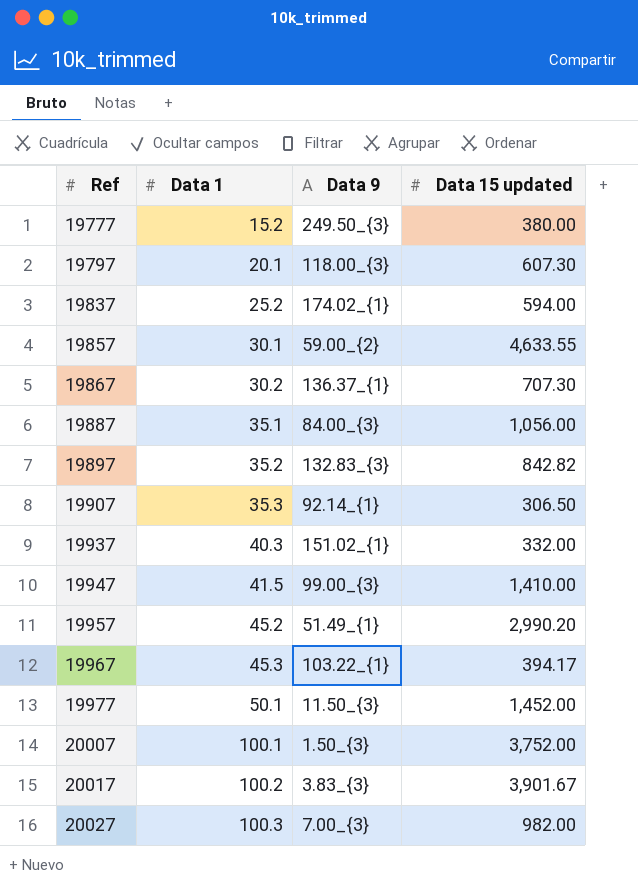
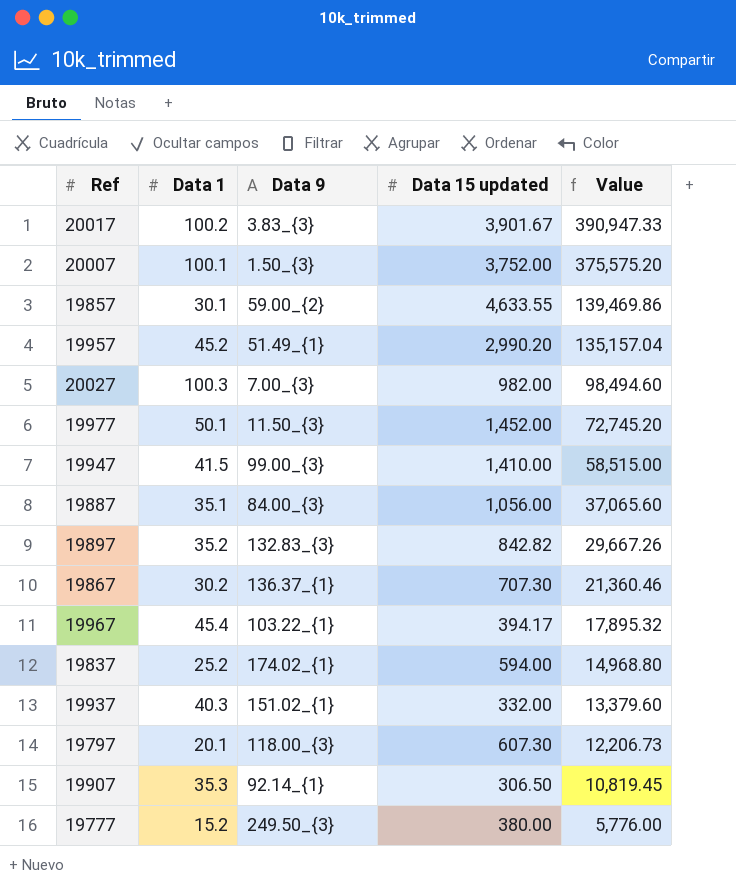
row order: Ref ascending -> Value descending
column Value | formula: none -> [Data 1] * [Data 15 updated]
19967 | Data 1: 45.3 -> 45.4

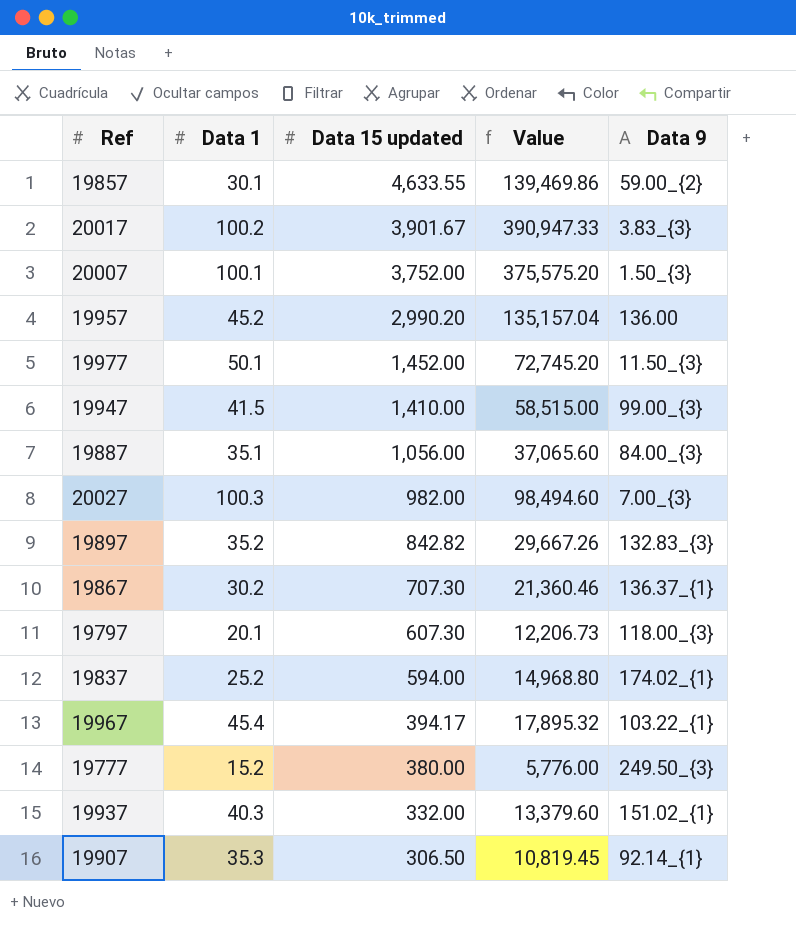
row order: Value descending -> Data 15 updated descending
column Data 9 | position: 3 -> 5
19957 | Data 9: 51.49_{1} -> 136.00

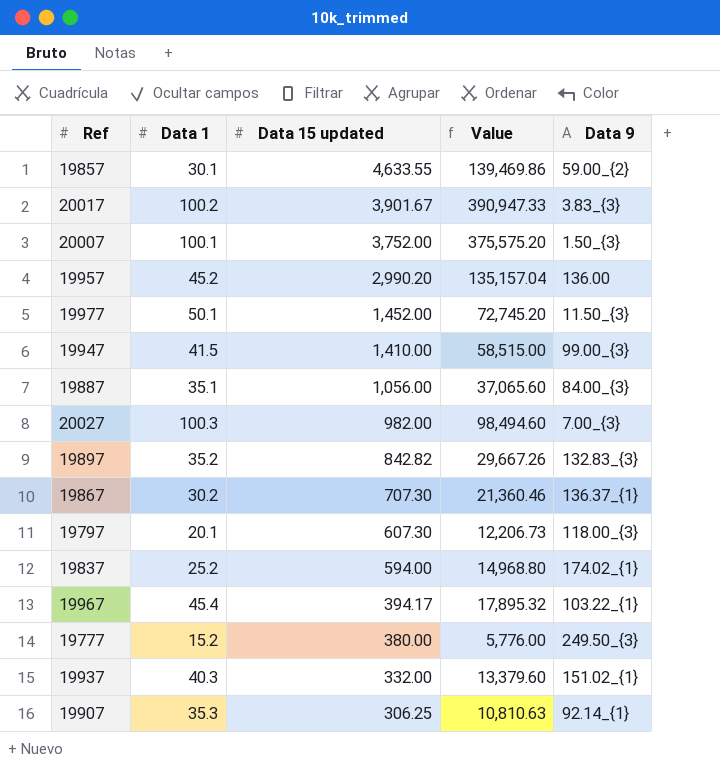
19907 | Data 15 updated: 306.50 -> 306.25
19907 | Value: 10,819.45 -> 10,810.63

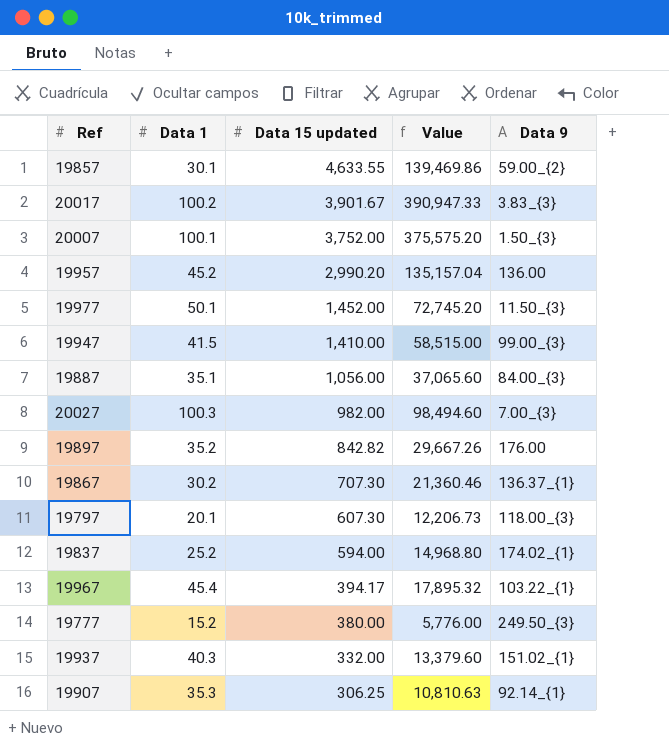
19897 | Data 9: 132.83_{3} -> 176.00

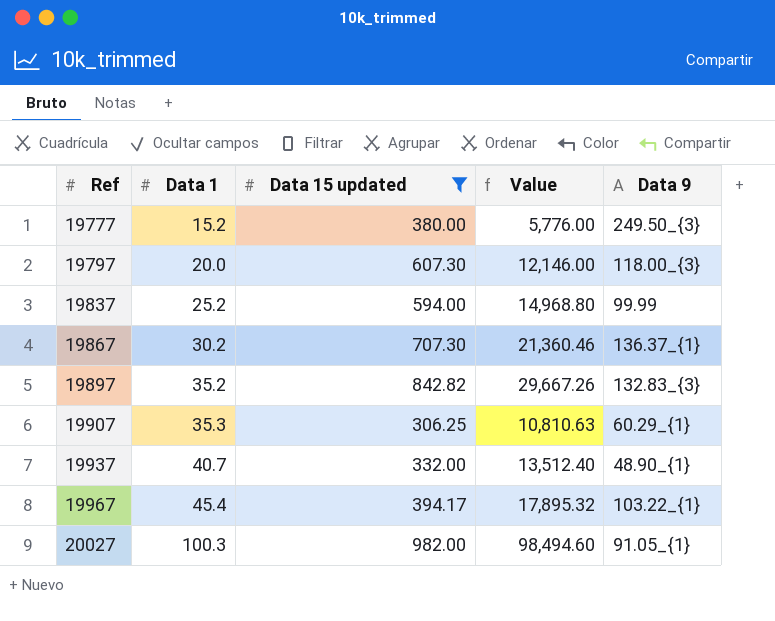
filter: none -> Data 15 updated <= 982.00
row order: Data 15 updated descending -> Ref ascending
19797 | Data 1: 20.1 -> 20.0
19797 | Value: 12,206.73 -> 12,146.00
19837 | Data 9: 174.02_{1} -> 99.99
19897 | Data 9: 176.00 -> 132.83_{3}
19907 | Data 9: 92.14_{1} -> 60.29_{1}
19937 | Data 1: 40.3 -> 40.7
19937 | Value: 13,379.60 -> 13,512.40
19937 | Data 9: 151.02_{1} -> 48.90_{1}
20027 | Data 9: 7.00_{3} -> 91.05_{1}

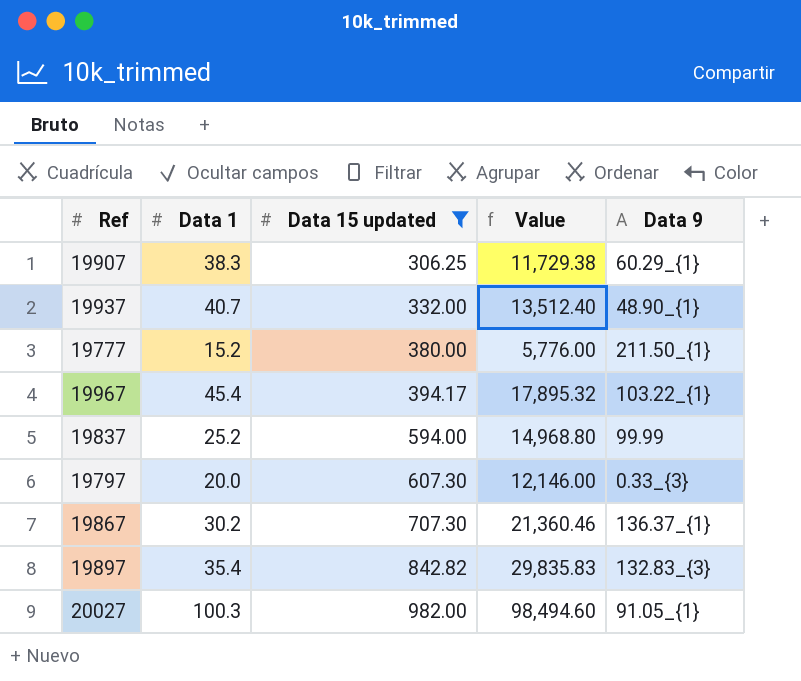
row order: Ref ascending -> Data 15 updated ascending
19907 | Data 1: 35.3 -> 38.3
19907 | Value: 10,810.63 -> 11,729.38
19777 | Data 9: 249.50_{3} -> 211.50_{1}
19797 | Data 9: 118.00_{3} -> 0.33_{3}
19897 | Data 1: 35.2 -> 35.4
19897 | Value: 29,667.26 -> 29,835.83

